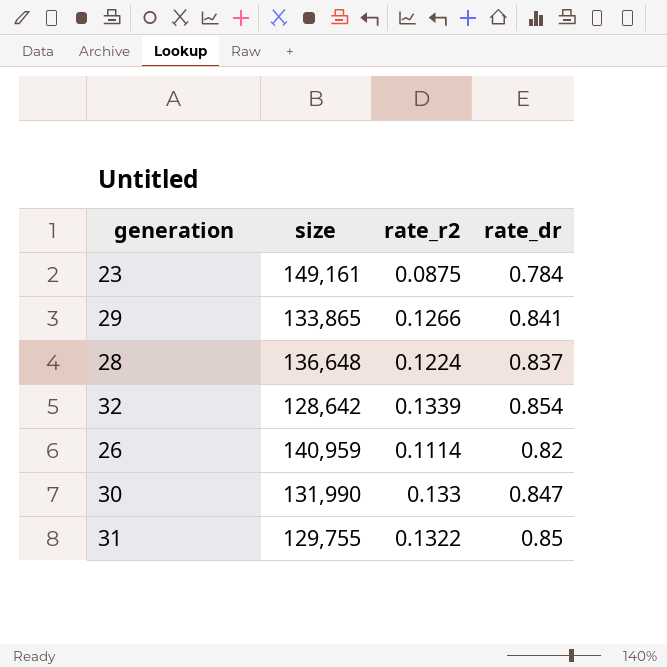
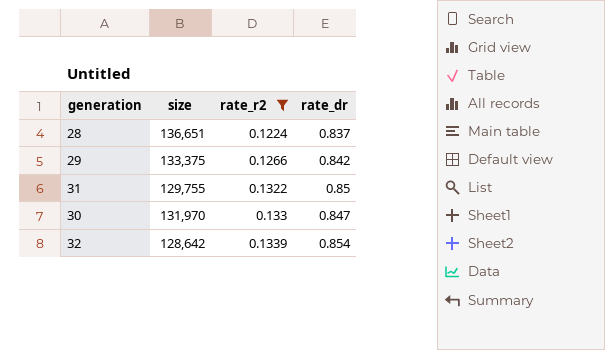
filter: none -> rate_r2 >= 0.1224
row order: none -> rate_r2 ascending
28 | size: 136,648 -> 136,651
29 | size: 133,865 -> 133,375
29 | rate_dr: 0.841 -> 0.842
30 | size: 131,990 -> 131,970

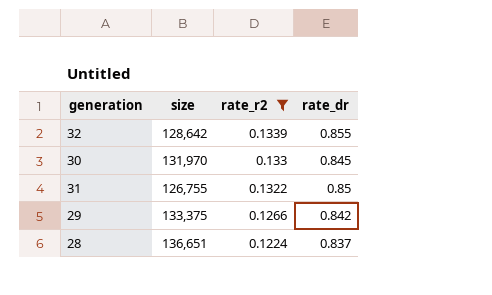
row order: rate_r2 ascending -> rate_r2 descending
32 | rate_dr: 0.854 -> 0.855
30 | rate_dr: 0.847 -> 0.845
31 | size: 129,755 -> 126,755

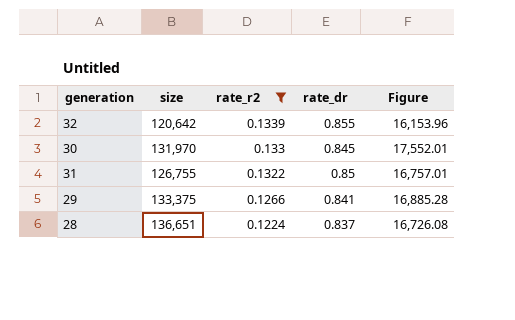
column Figure | formula: none -> [size] * [rate_r2]
32 | size: 128,642 -> 120,642
29 | rate_dr: 0.842 -> 0.841

